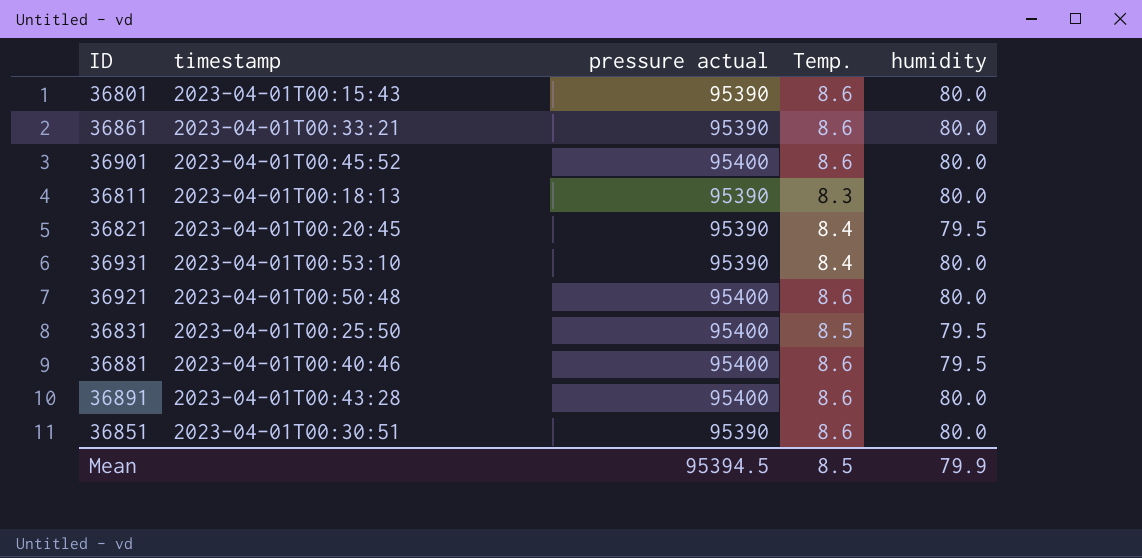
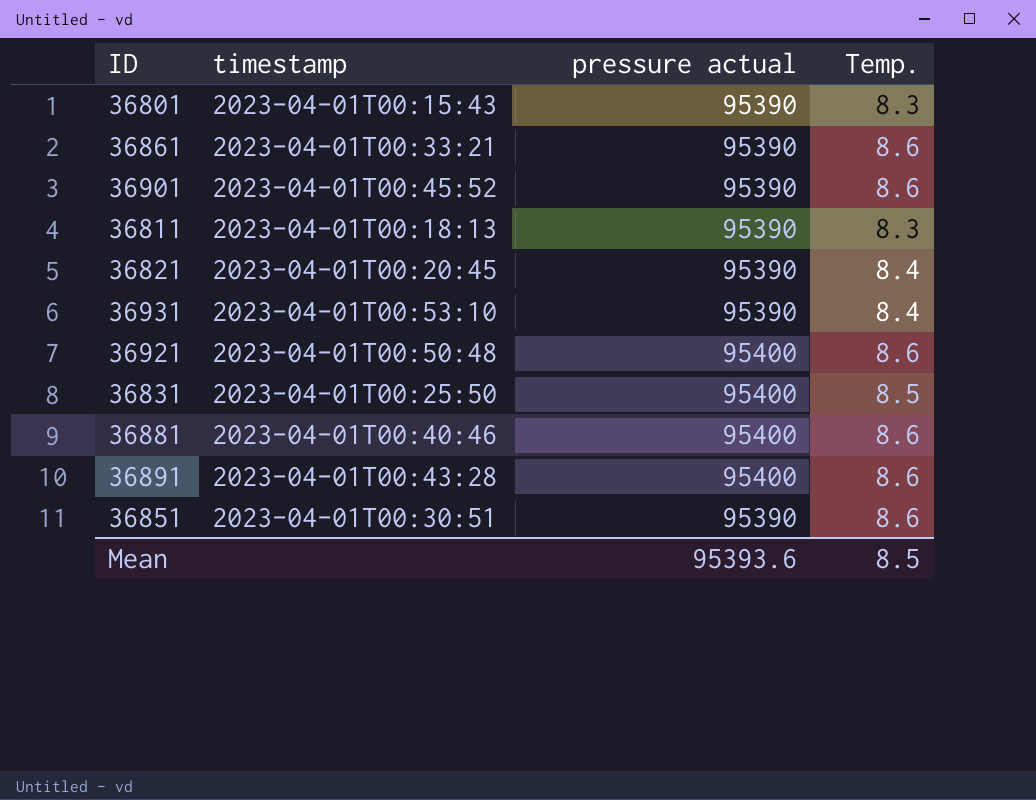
column humidity | position: 5 -> none
36801 | Temp.: 8.6 -> 8.3
36901 | pressure actual: 95400 -> 95390
Mean | pressure actual: 95394.5 -> 95393.6

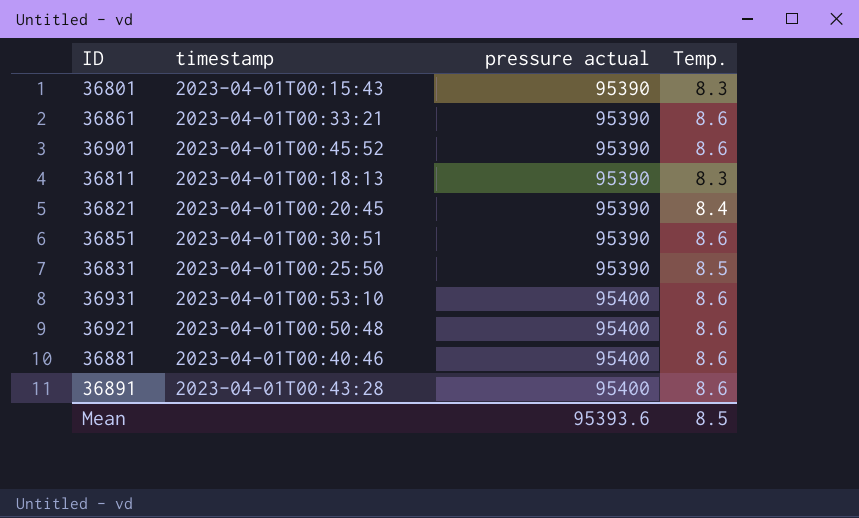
row order: none -> pressure actual ascending
36831 | pressure actual: 95400 -> 95390
36931 | pressure actual: 95390 -> 95400
36931 | Temp.: 8.4 -> 8.6

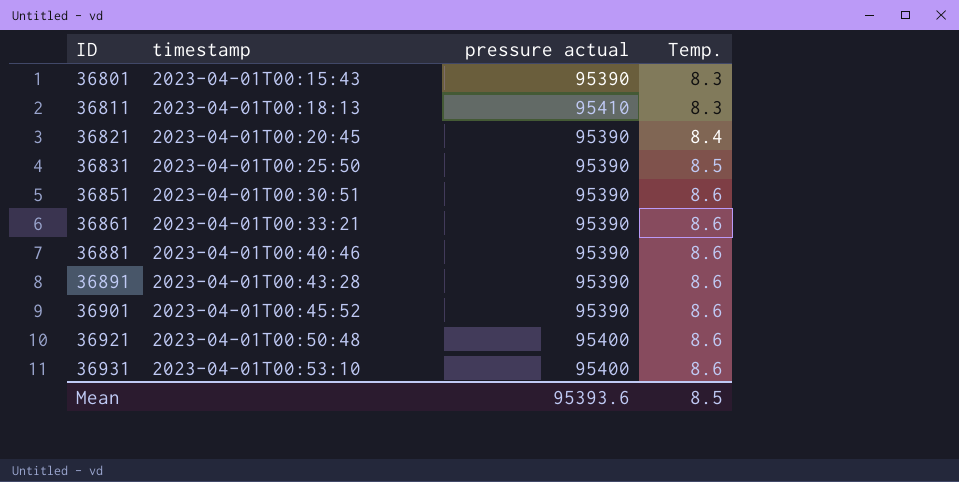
row order: pressure actual ascending -> ID ascending
36811 | pressure actual: 95390 -> 95410
36881 | pressure actual: 95400 -> 95390
36891 | pressure actual: 95400 -> 95390

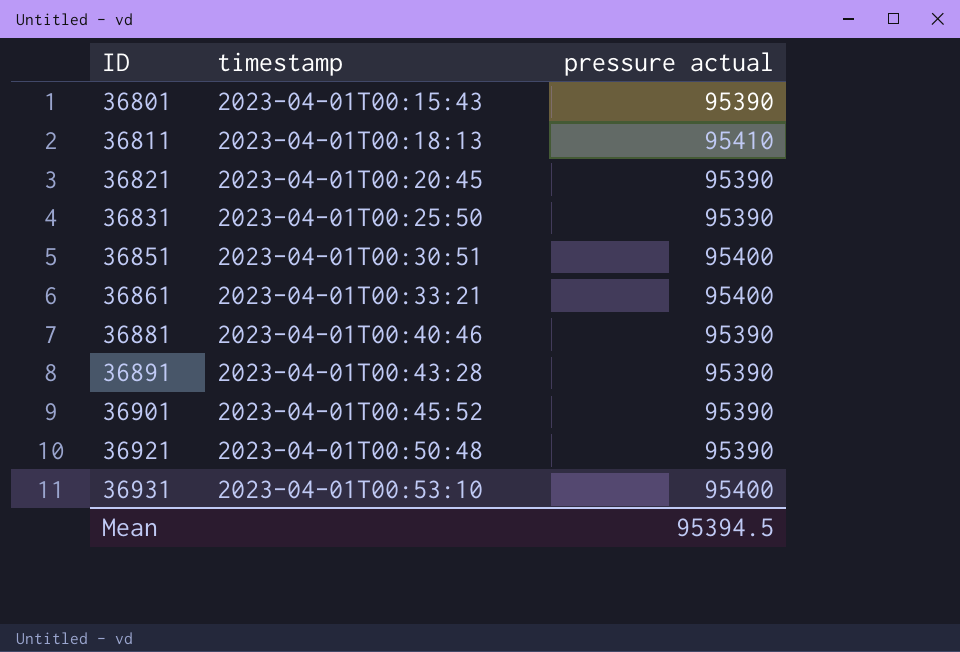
column Temp. | position: 4 -> none
36851 | pressure actual: 95390 -> 95400
36861 | pressure actual: 95390 -> 95400
36921 | pressure actual: 95400 -> 95390
Mean | pressure actual: 95393.6 -> 95394.5

